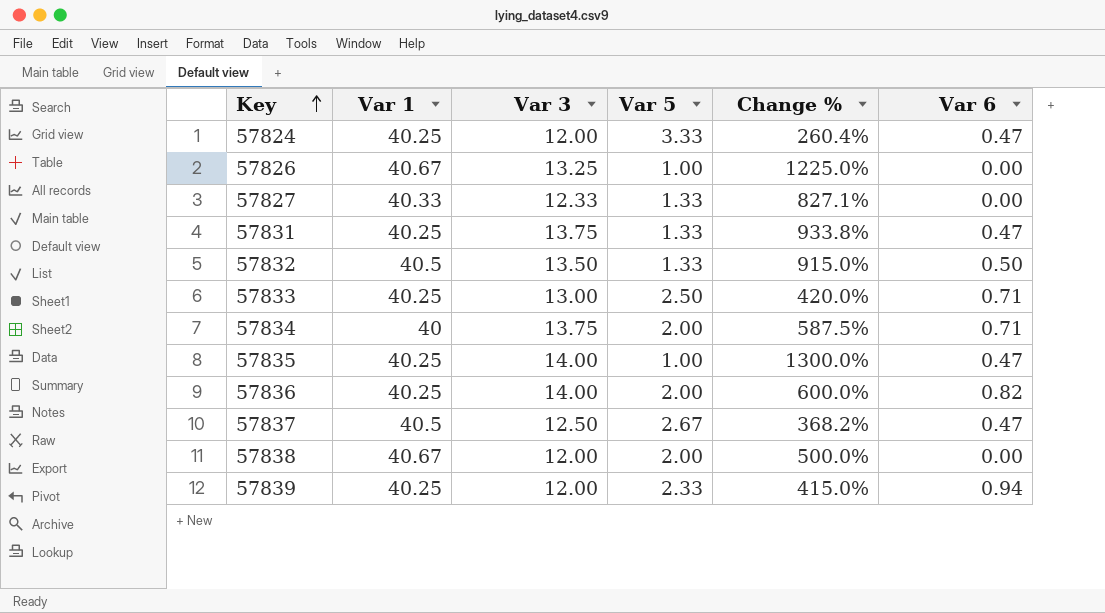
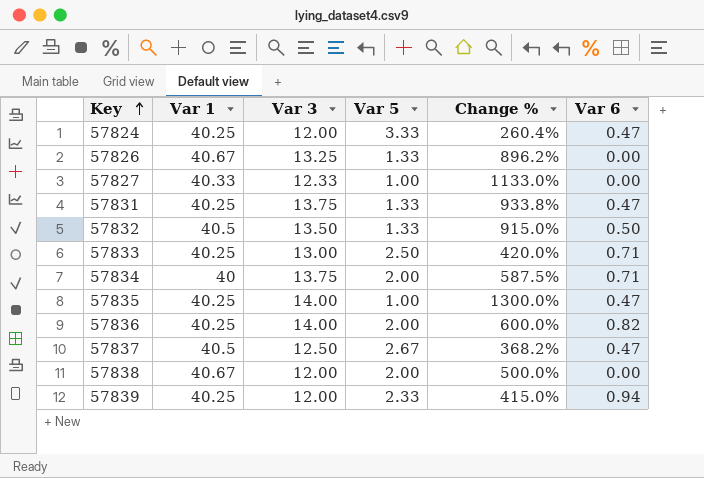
57826 | Var 5: 1.00 -> 1.33
57826 | Change %: 1225.0% -> 896.2%
57827 | Var 5: 1.33 -> 1.00
57827 | Change %: 827.1% -> 1133.0%

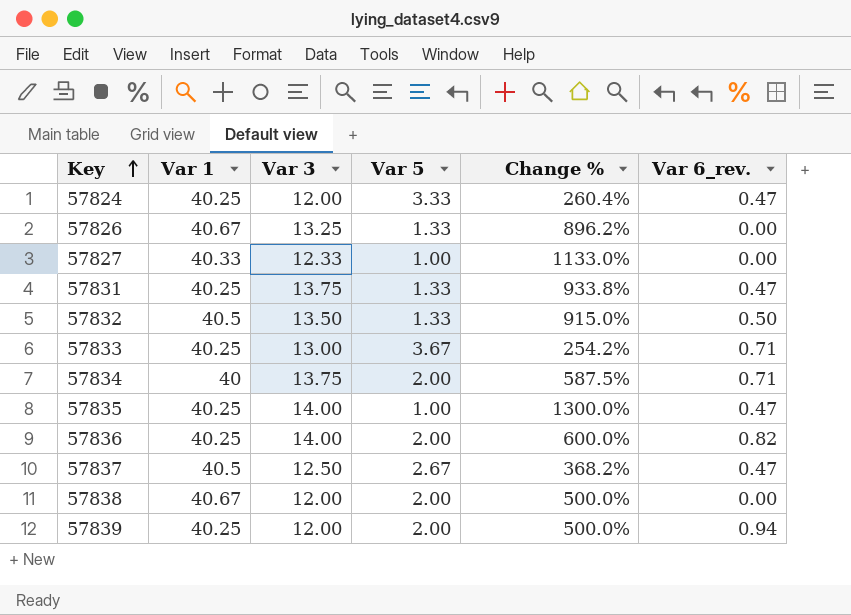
column name: Var 6 -> Var 6_rev.
57833 | Var 5: 2.50 -> 3.67
57833 | Change %: 420.0% -> 254.2%
57839 | Var 5: 2.33 -> 2.00
57839 | Change %: 415.0% -> 500.0%

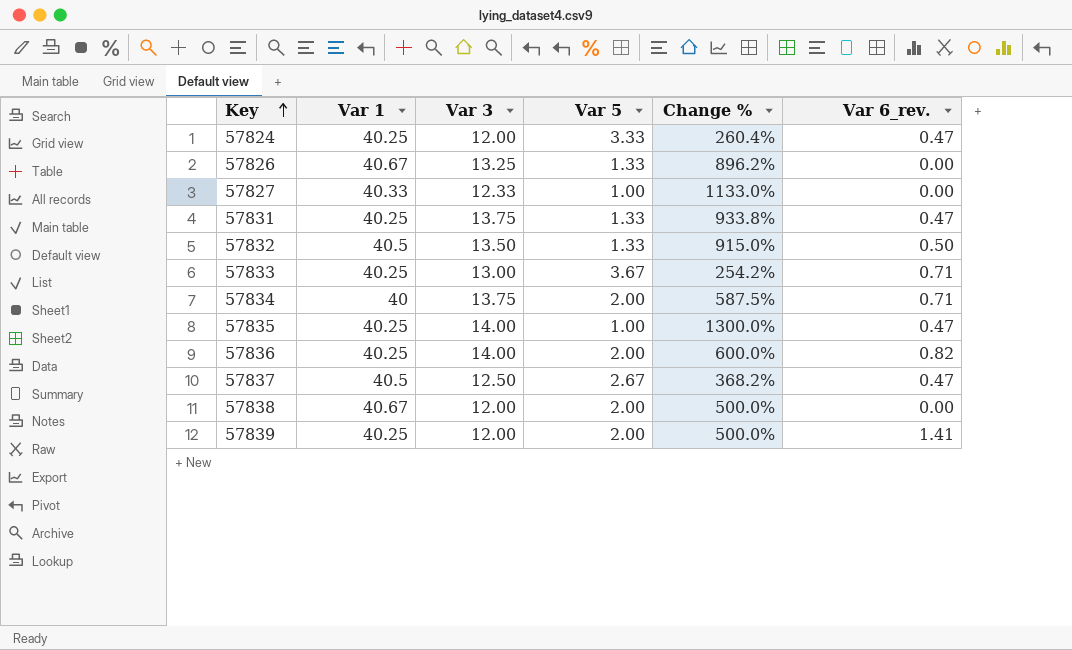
57839 | Var 6_rev.: 0.94 -> 1.41

